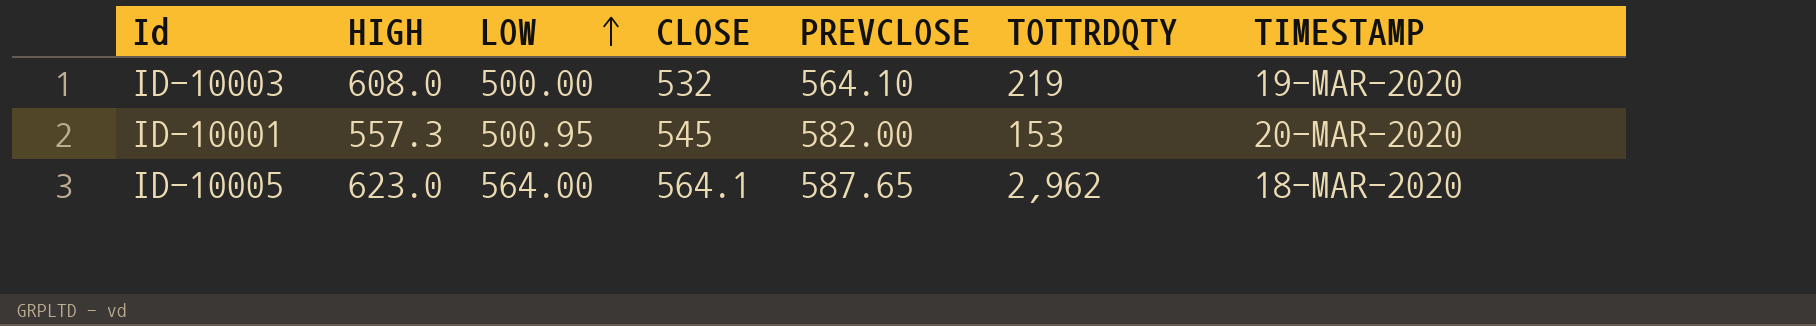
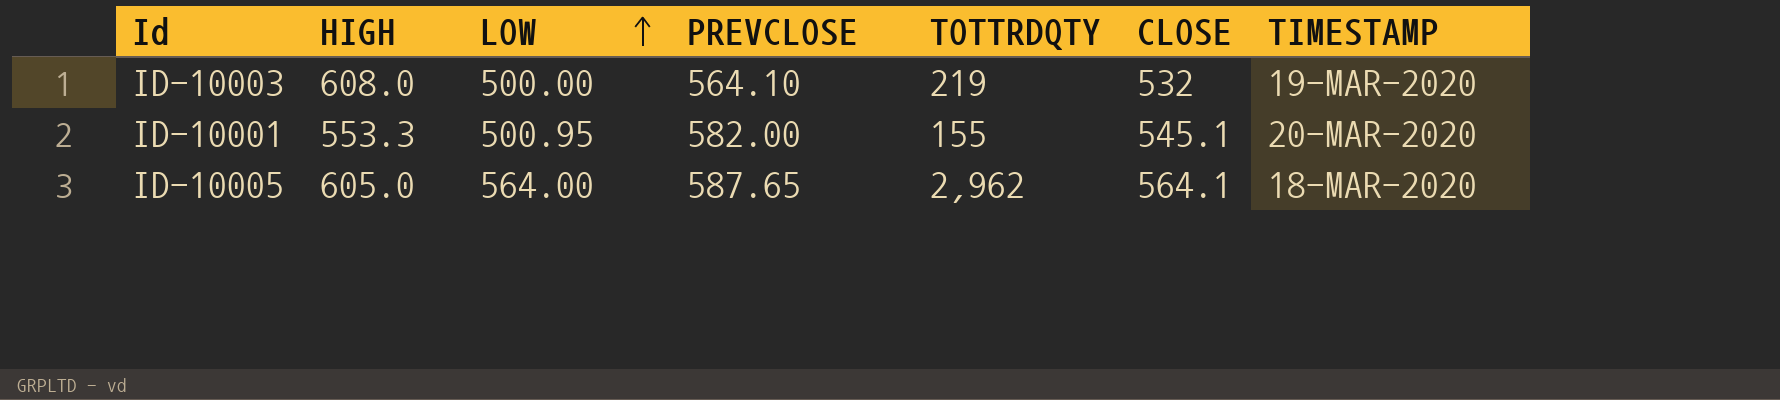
column CLOSE | position: 4 -> 6
ID-10001 | HIGH: 557.3 -> 553.3
ID-10001 | TOTTRDQTY: 153 -> 155
ID-10001 | CLOSE: 545 -> 545.1
ID-10005 | HIGH: 623.0 -> 605.0

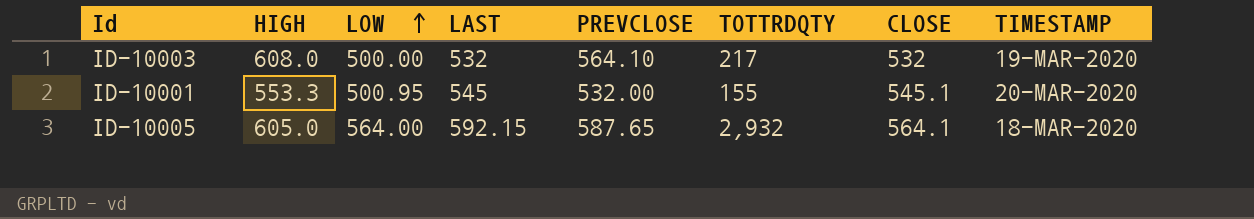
column LAST | position: none -> 4
ID-10003 | TOTTRDQTY: 219 -> 217
ID-10001 | PREVCLOSE: 582.00 -> 532.00
ID-10005 | TOTTRDQTY: 2,962 -> 2,932

